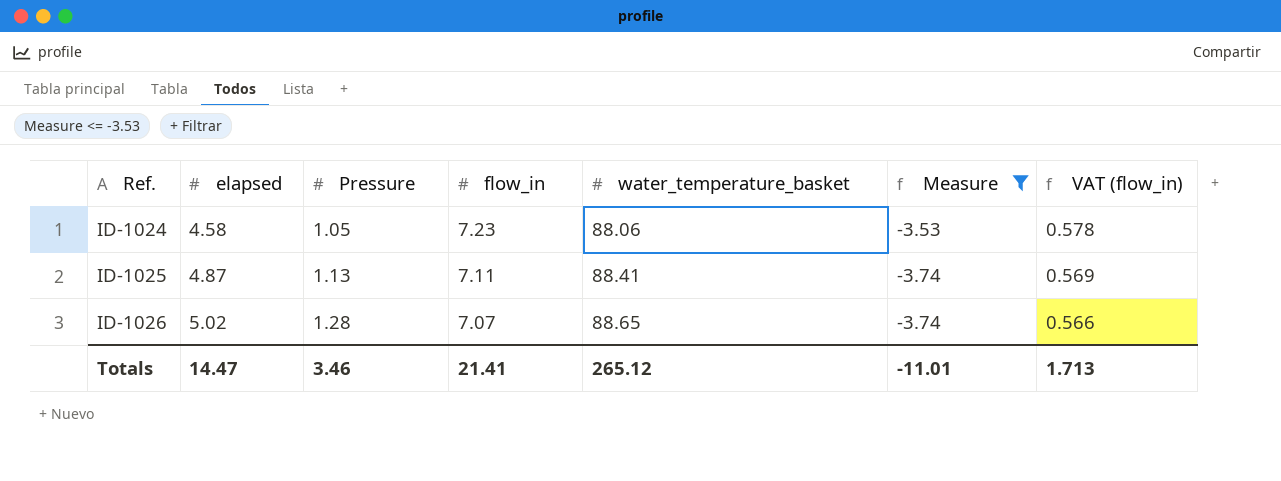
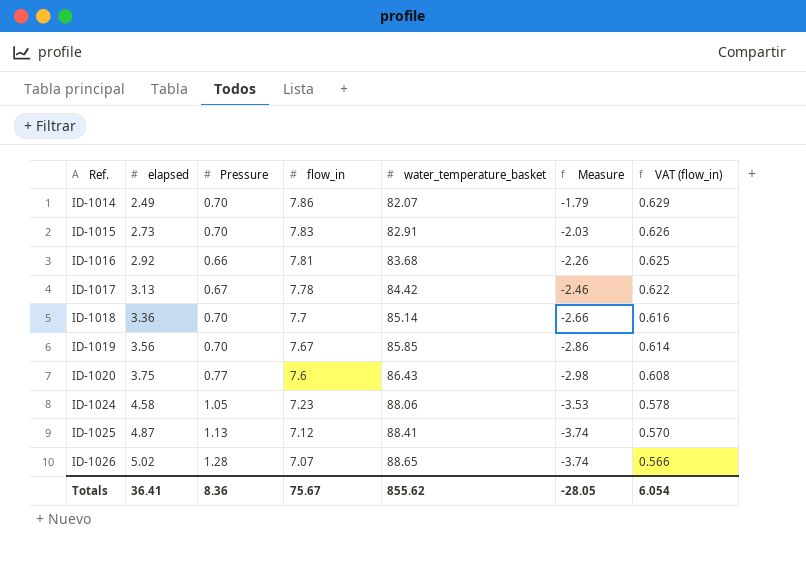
filter: Measure <= -3.53 -> none
ID-1025 | flow_in: 7.11 -> 7.12
ID-1025 | VAT (flow_in): 0.569 -> 0.570
Totals | elapsed: 14.47 -> 36.41
Totals | Pressure: 3.46 -> 8.36
Totals | flow_in: 21.41 -> 75.67
Totals | water_temperature_basket: 265.12 -> 855.62
Totals | Measure: -11.01 -> -28.05
Totals | VAT (flow_in): 1.713 -> 6.054

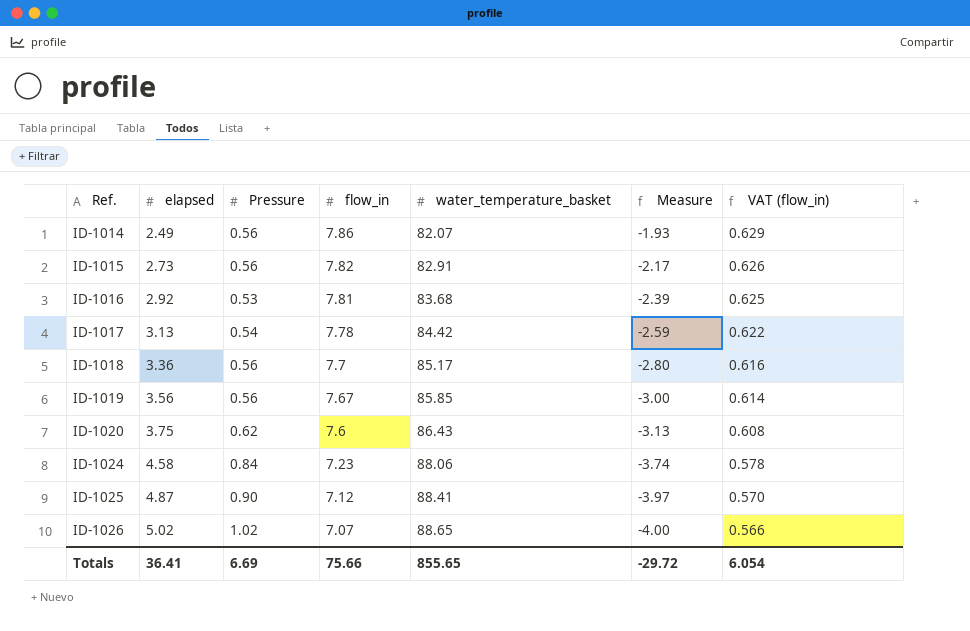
ID-1014 | Pressure: 0.70 -> 0.56
ID-1014 | Measure: -1.79 -> -1.93
ID-1015 | Pressure: 0.70 -> 0.56
ID-1015 | flow_in: 7.83 -> 7.82
ID-1015 | Measure: -2.03 -> -2.17
ID-1016 | Pressure: 0.66 -> 0.53
ID-1016 | Measure: -2.26 -> -2.39
ID-1017 | Pressure: 0.67 -> 0.54
ID-1017 | Measure: -2.46 -> -2.59
ID-1018 | Pressure: 0.70 -> 0.56
ID-1018 | water_temperature_basket: 85.14 -> 85.17
ID-1018 | Measure: -2.66 -> -2.80
ID-1019 | Pressure: 0.70 -> 0.56
ID-1019 | Measure: -2.86 -> -3.00
ID-1020 | Pressure: 0.77 -> 0.62
ID-1020 | Measure: -2.98 -> -3.13
ID-1024 | Pressure: 1.05 -> 0.84
ID-1024 | Measure: -3.53 -> -3.74
ID-1025 | Pressure: 1.13 -> 0.90
ID-1025 | Measure: -3.74 -> -3.97
ID-1026 | Pressure: 1.28 -> 1.02
ID-1026 | Measure: -3.74 -> -4.00
Totals | Pressure: 8.36 -> 6.69
Totals | flow_in: 75.67 -> 75.66
Totals | water_temperature_basket: 855.62 -> 855.65
Totals | Measure: -28.05 -> -29.72

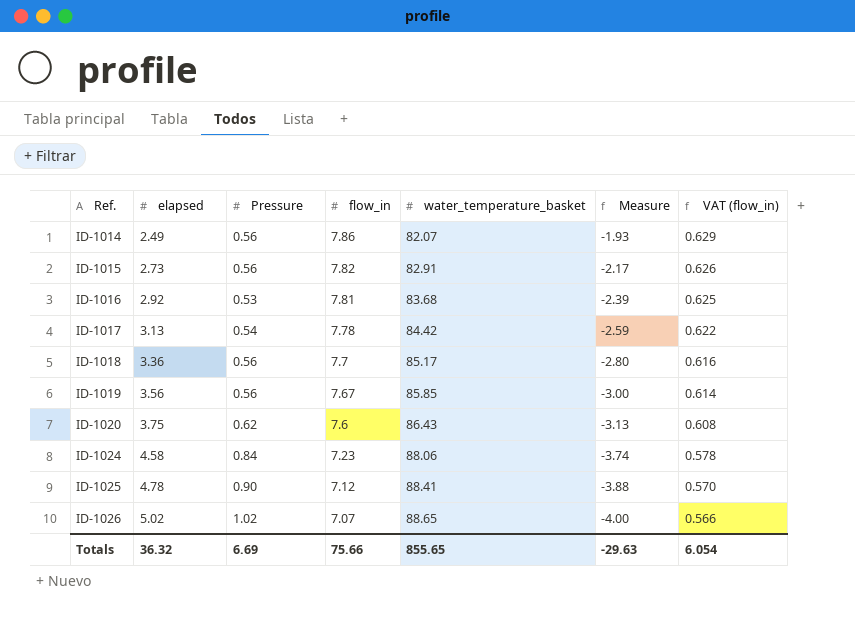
ID-1025 | elapsed: 4.87 -> 4.78
ID-1025 | Measure: -3.97 -> -3.88
Totals | elapsed: 36.41 -> 36.32
Totals | Measure: -29.72 -> -29.63

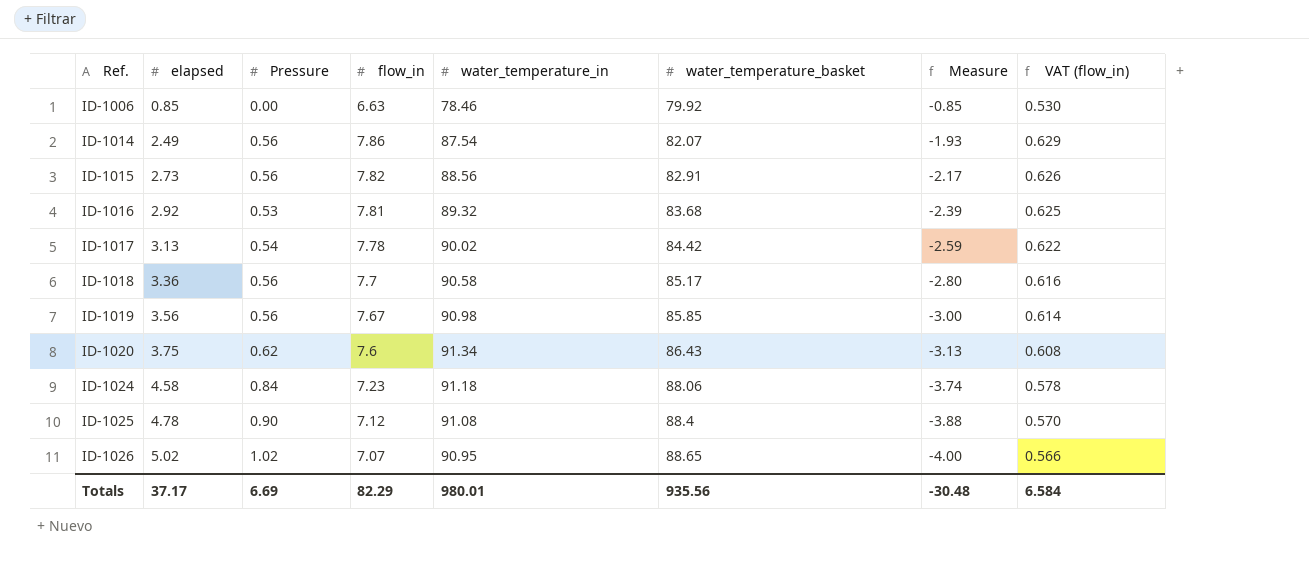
column water_temperature_in | position: none -> 5
row ID-1006: none -> 0.85 | 0.00 | 6.63 | 78.46 | 79.92 | -0.85 | 0.530
ID-1025 | water_temperature_basket: 88.41 -> 88.4
Totals | elapsed: 36.32 -> 37.17
Totals | flow_in: 75.66 -> 82.29
Totals | water_temperature_basket: 855.65 -> 935.56
Totals | Measure: -29.63 -> -30.48
Totals | VAT (flow_in): 6.054 -> 6.584

